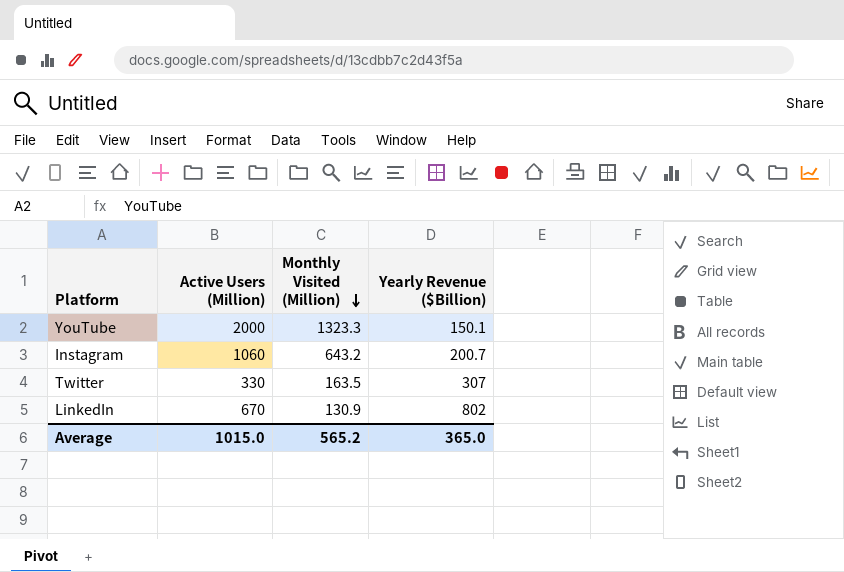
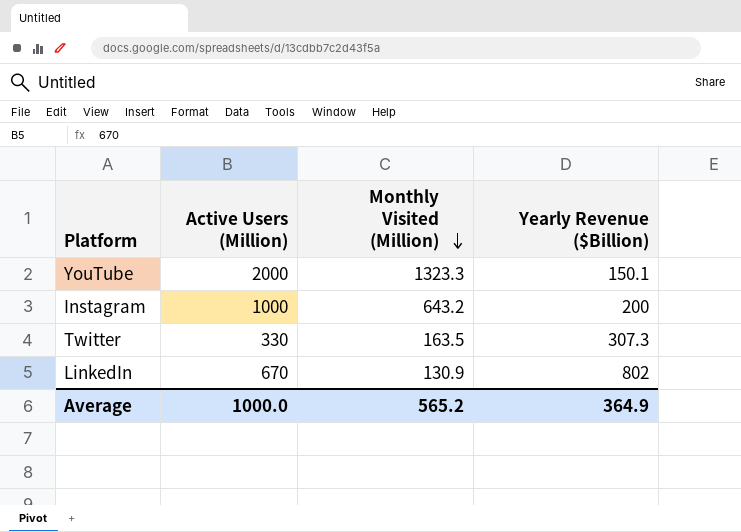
Instagram | Active Users (Million): 1060 -> 1000
Instagram | Yearly Revenue ($Billion): 200.7 -> 200
Twitter | Yearly Revenue ($Billion): 307 -> 307.3
Average | Active Users (Million): 1015.0 -> 1000.0
Average | Yearly Revenue ($Billion): 365.0 -> 364.9

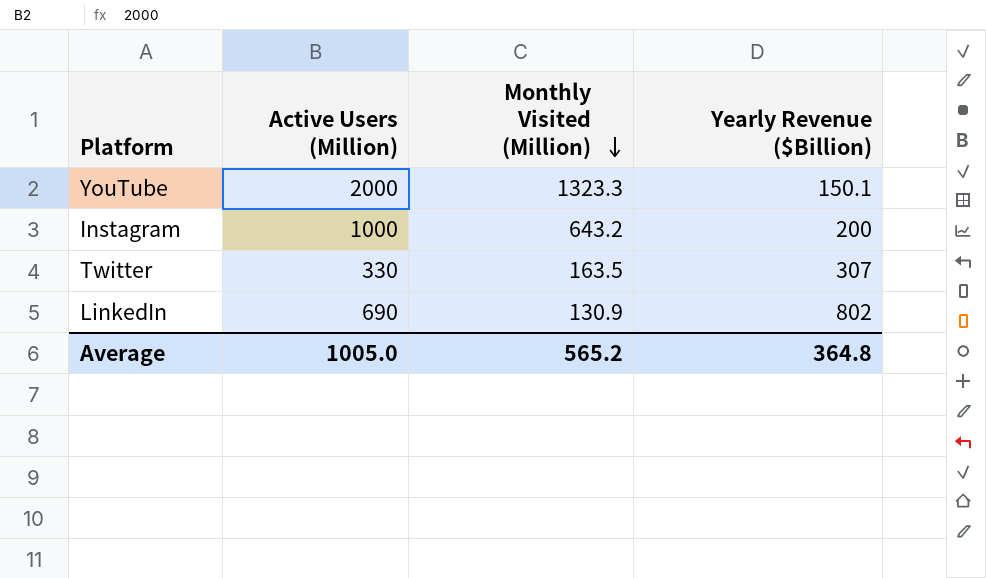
Twitter | Yearly Revenue ($Billion): 307.3 -> 307
LinkedIn | Active Users (Million): 670 -> 690
Average | Active Users (Million): 1000.0 -> 1005.0
Average | Yearly Revenue ($Billion): 364.9 -> 364.8

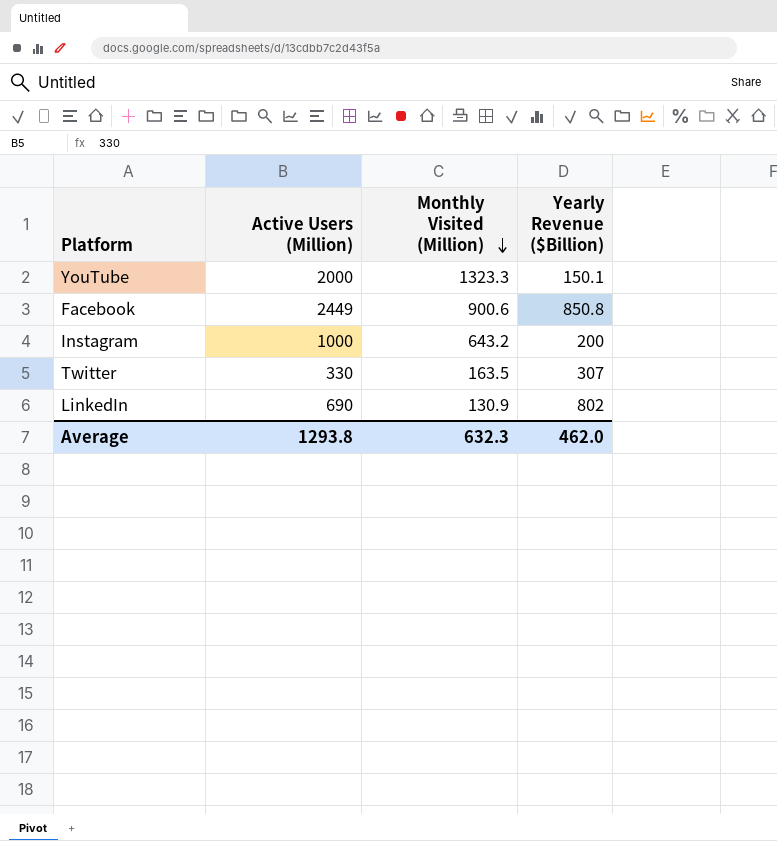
row Facebook: none -> 2449 | 900.6 | 850.8
Average | Active Users (Million): 1005.0 -> 1293.8
Average | Monthly Visited (Million): 565.2 -> 632.3
Average | Yearly Revenue ($Billion): 364.8 -> 462.0

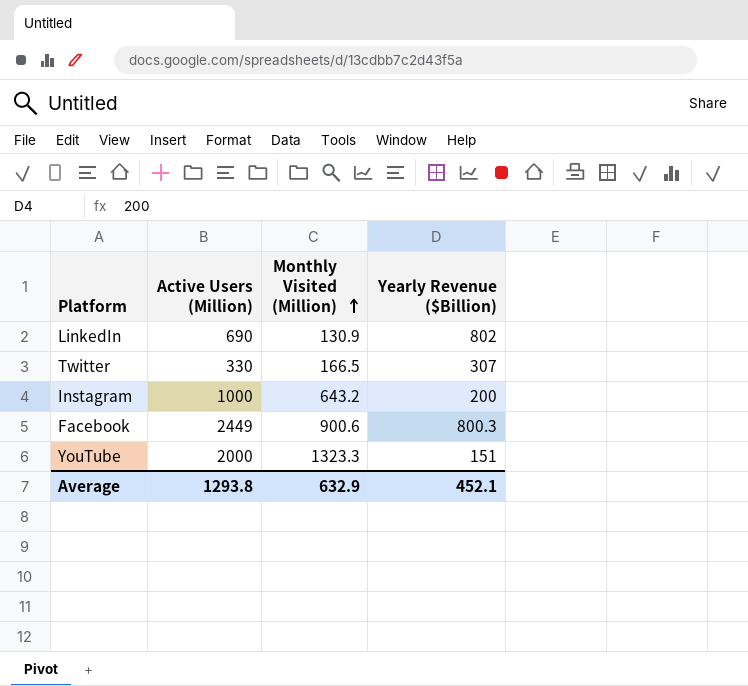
row order: Monthly Visited (Million) descending -> Monthly Visited (Million) ascending
Twitter | Monthly Visited (Million): 163.5 -> 166.5
Facebook | Yearly Revenue ($Billion): 850.8 -> 800.3
YouTube | Yearly Revenue ($Billion): 150.1 -> 151
Average | Monthly Visited (Million): 632.3 -> 632.9
Average | Yearly Revenue ($Billion): 462.0 -> 452.1

